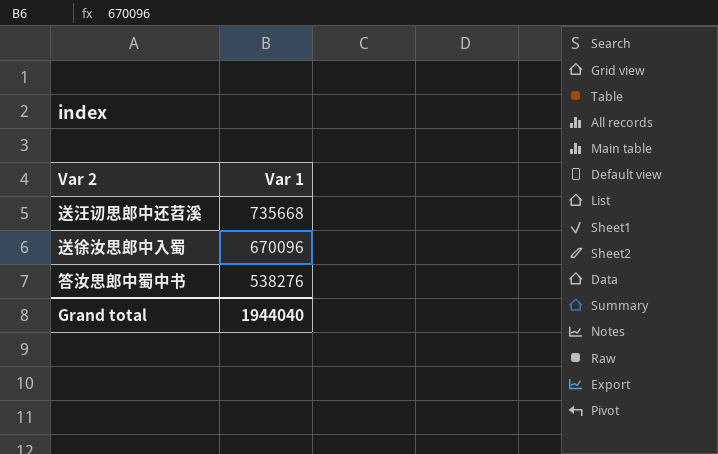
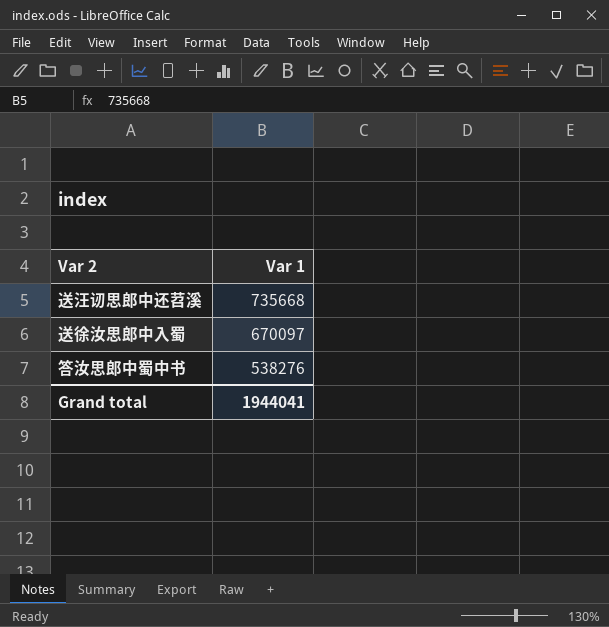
送徐汝思郎中入蜀 | Var 1: 670096 -> 670097
Grand total | Var 1: 1944040 -> 1944041

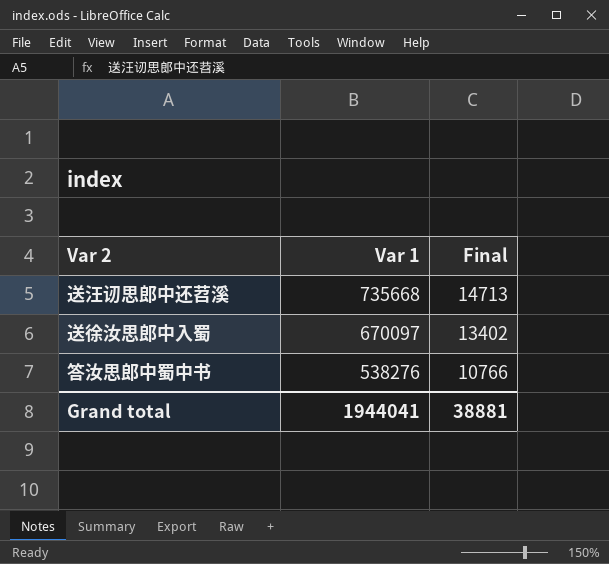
column Final | formula: none -> [Var 1] * 0.02

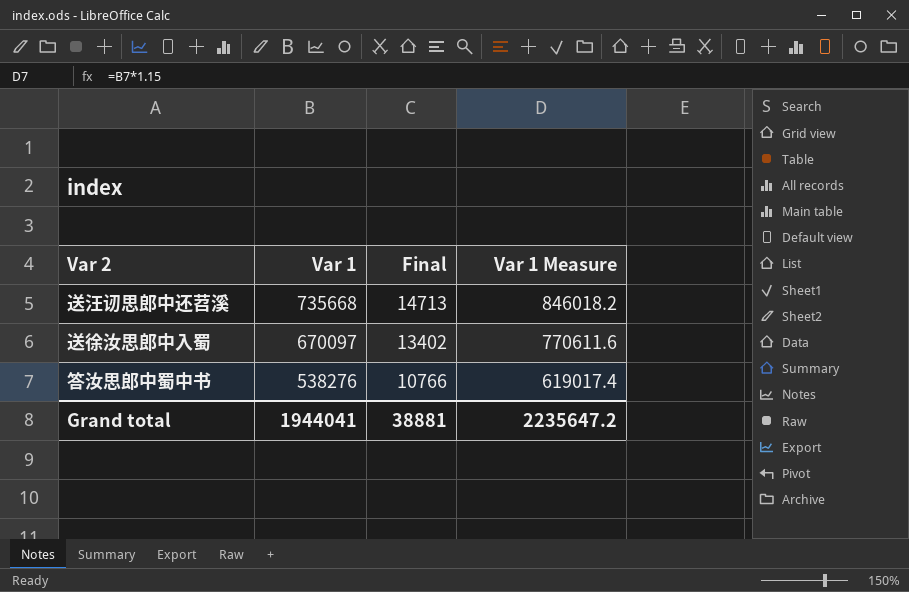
column Var 1 Measure | formula: none -> [Var 1] * 1.15

